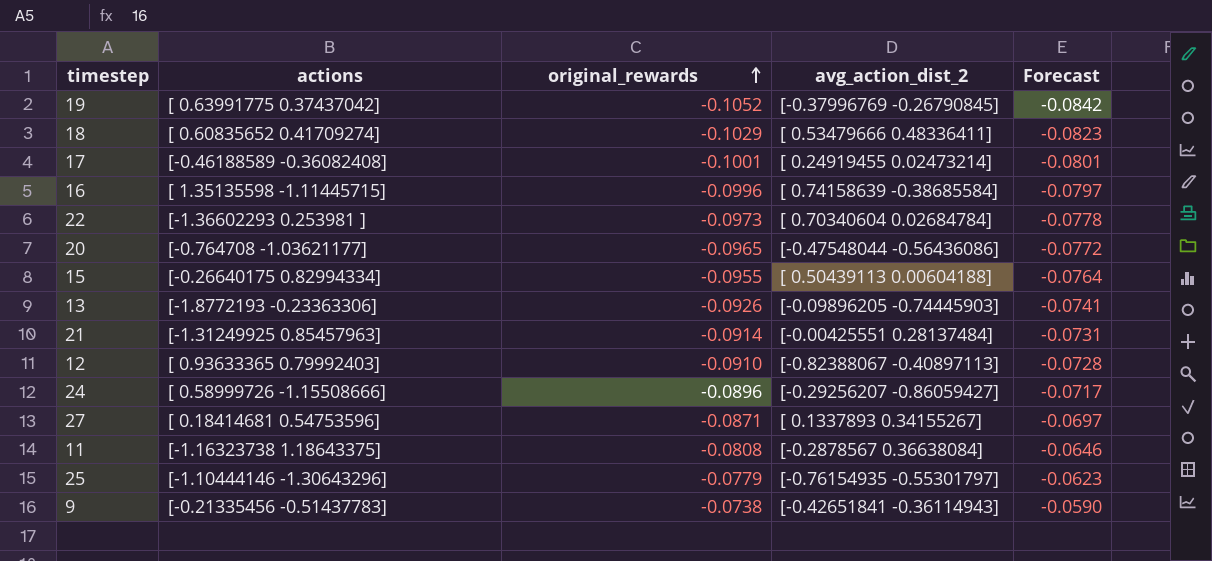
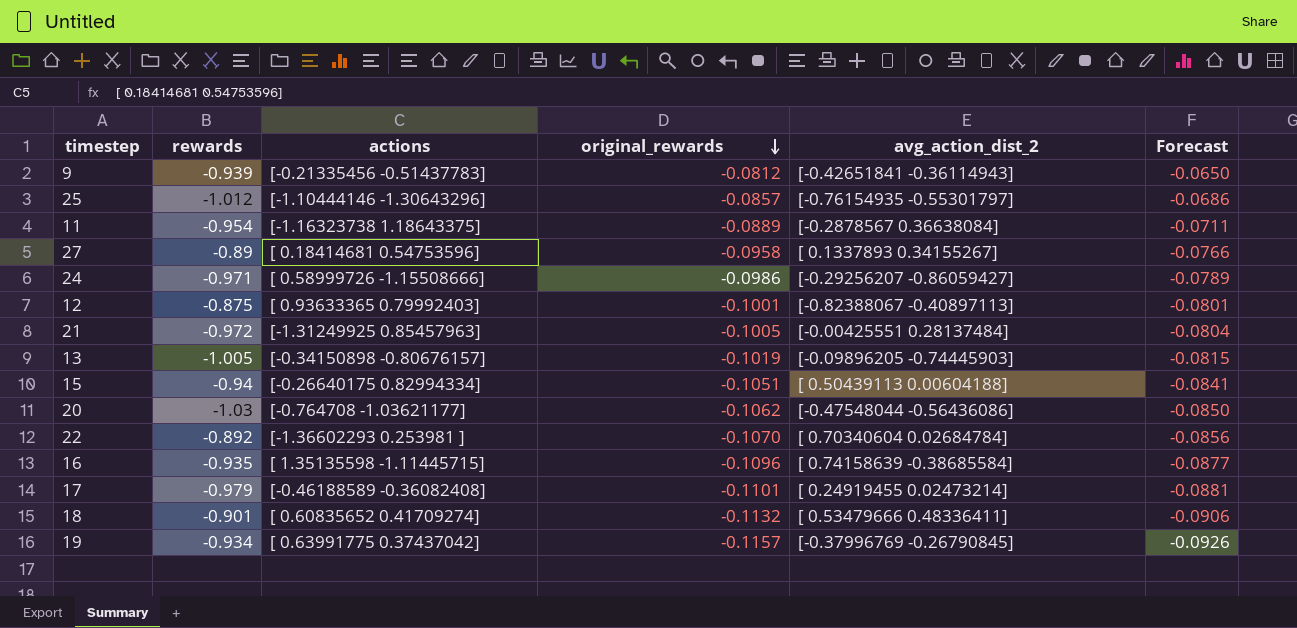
row order: original_rewards ascending -> original_rewards descending
column rewards | position: none -> 2
9 | original_rewards: -0.0738 -> -0.0812
9 | Forecast: -0.0590 -> -0.0650
25 | original_rewards: -0.0779 -> -0.0857
25 | Forecast: -0.0623 -> -0.0686
11 | original_rewards: -0.0808 -> -0.0889
11 | Forecast: -0.0646 -> -0.0711
27 | original_rewards: -0.0871 -> -0.0958
27 | Forecast: -0.0697 -> -0.0766
24 | original_rewards: -0.0896 -> -0.0986
24 | Forecast: -0.0717 -> -0.0789
12 | original_rewards: -0.0910 -> -0.1001
12 | Forecast: -0.0728 -> -0.0801
21 | original_rewards: -0.0914 -> -0.1005
21 | Forecast: -0.0731 -> -0.0804
13 | actions: [-1.8772193 -0.23363306] -> [-0.34150898 -0.80676157]
13 | original_rewards: -0.0926 -> -0.1019
13 | Forecast: -0.0741 -> -0.0815
15 | original_rewards: -0.0955 -> -0.1051
15 | Forecast: -0.0764 -> -0.0841
20 | original_rewards: -0.0965 -> -0.1062
20 | Forecast: -0.0772 -> -0.0850
22 | original_rewards: -0.0973 -> -0.1070
22 | Forecast: -0.0778 -> -0.0856
16 | original_rewards: -0.0996 -> -0.1096
16 | Forecast: -0.0797 -> -0.0877
17 | original_rewards: -0.1001 -> -0.1101
17 | Forecast: -0.0801 -> -0.0881
18 | original_rewards: -0.1029 -> -0.1132
18 | Forecast: -0.0823 -> -0.0906
19 | original_rewards: -0.1052 -> -0.1157
19 | Forecast: -0.0842 -> -0.0926

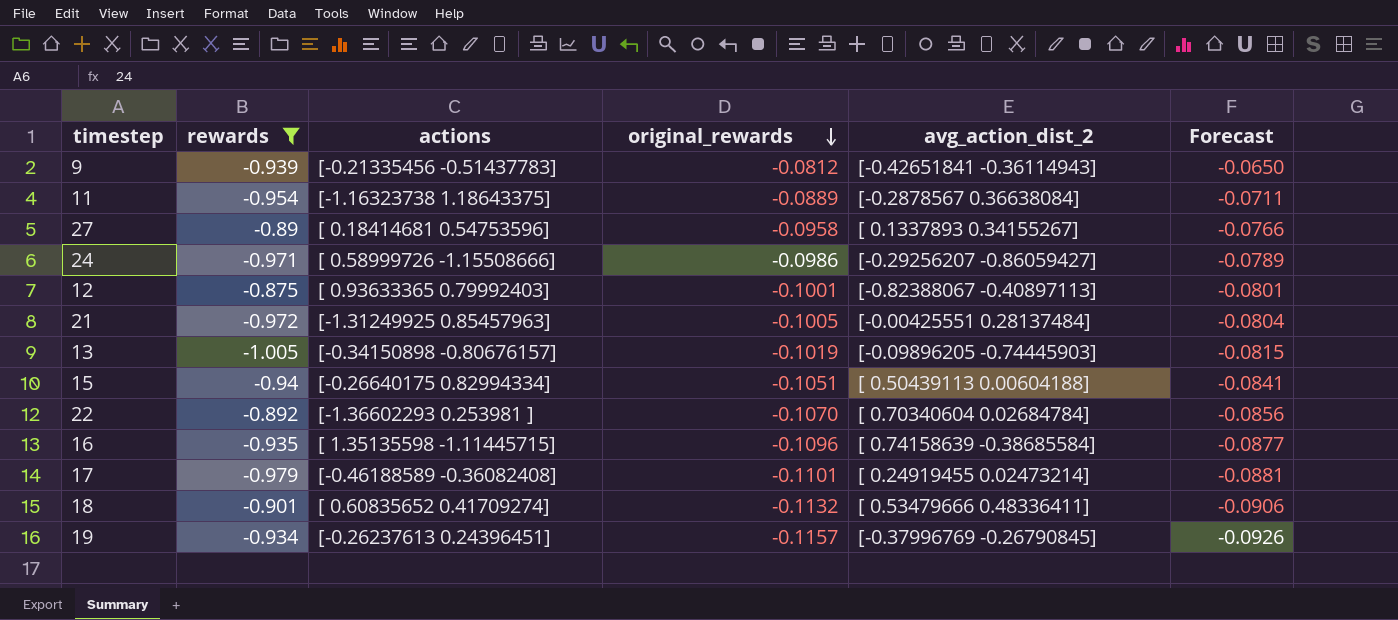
filter: none -> rewards >= -1.005
19 | actions: [ 0.63991775 0.37437042] -> [-0.26237613 0.24396451]

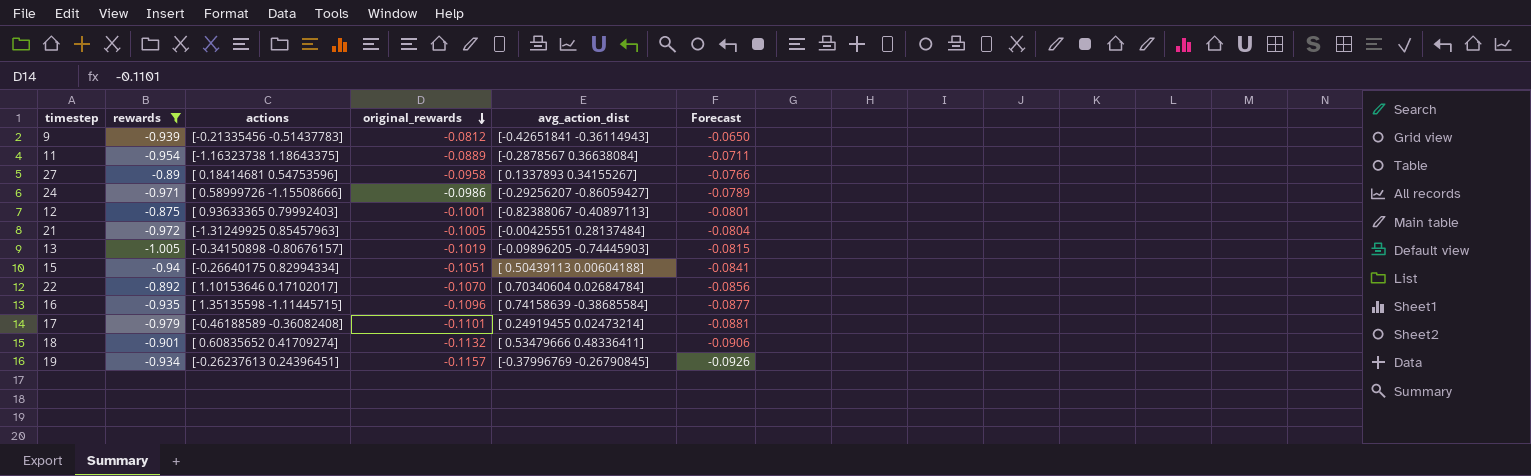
column name: avg_action_dist_2 -> avg_action_dist
22 | actions: [-1.36602293 0.253981 ] -> [ 1.10153646 0.17102017]

